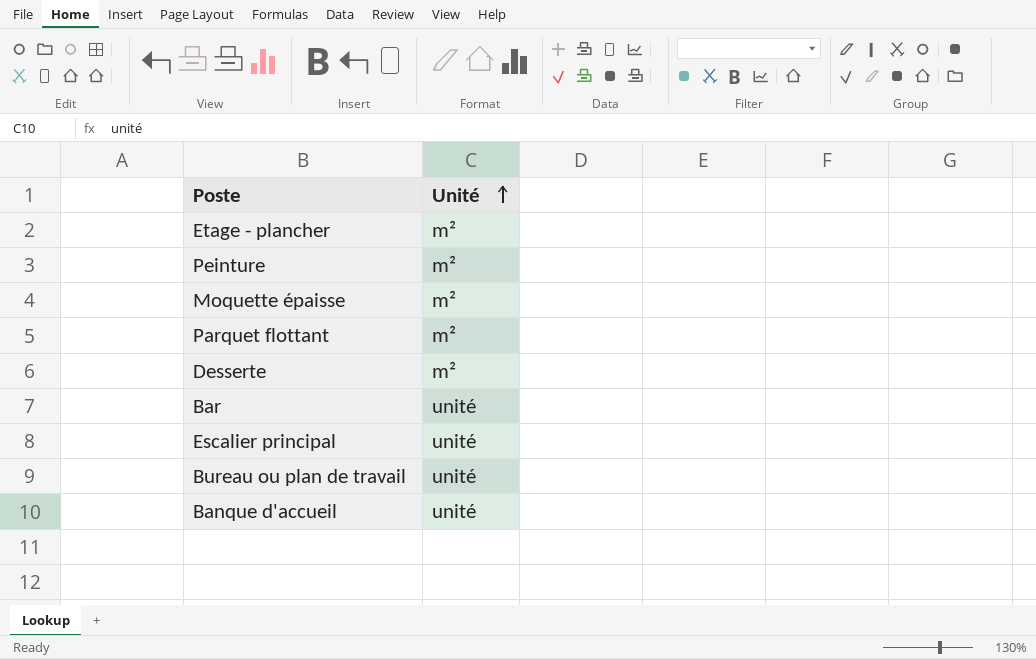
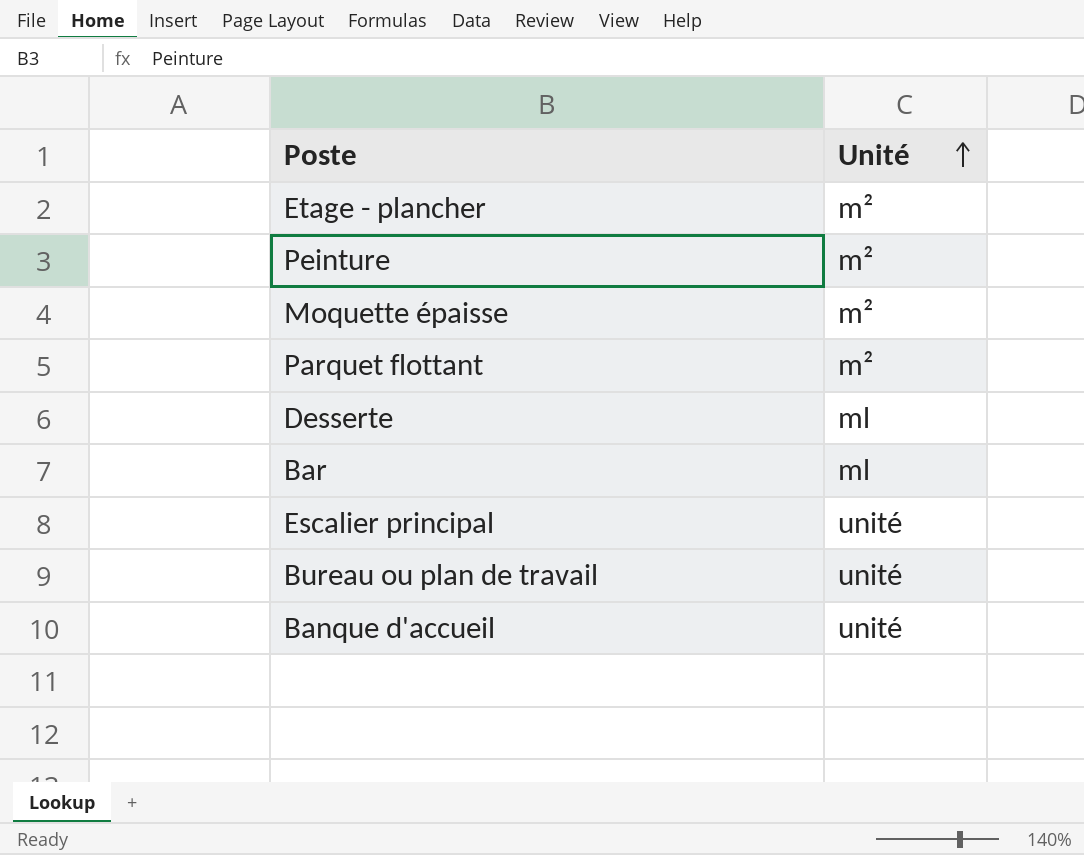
Desserte | Unité: m² -> ml
Bar | Unité: unité -> ml

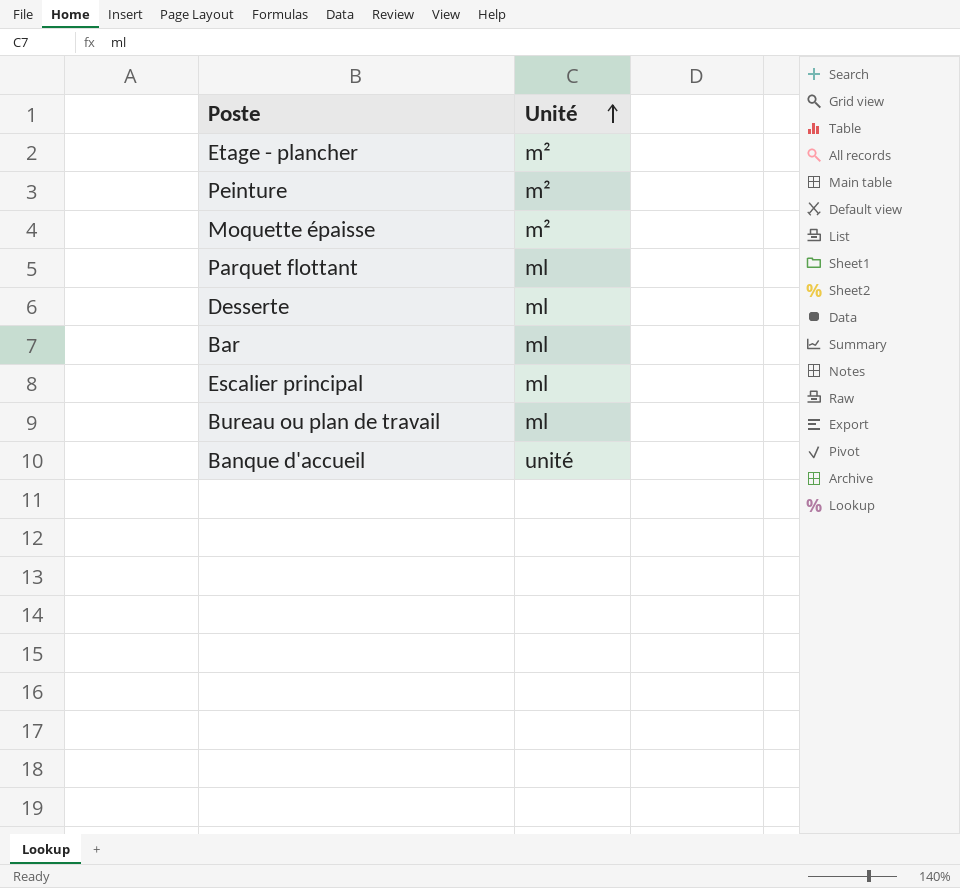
Parquet flottant | Unité: m² -> ml
Escalier principal | Unité: unité -> ml
Bureau ou plan de travail | Unité: unité -> ml

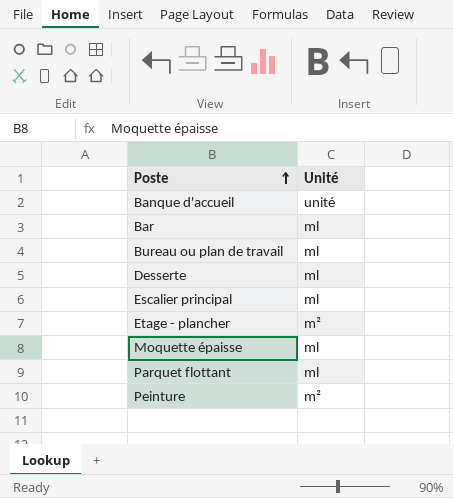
row order: Unité ascending -> Poste ascending
Moquette épaisse | Unité: m² -> ml

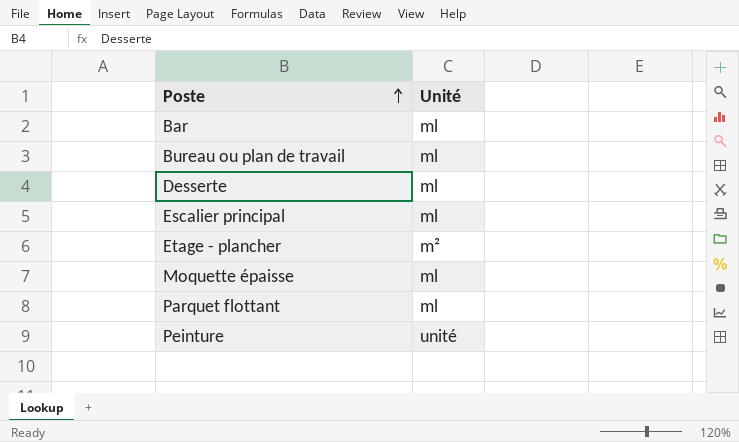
row Banque d'accueil: unité -> none
Peinture | Unité: m² -> unité

